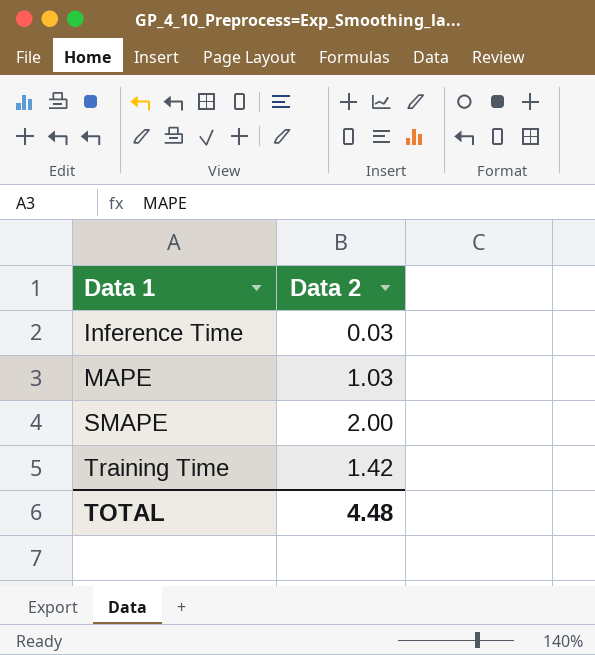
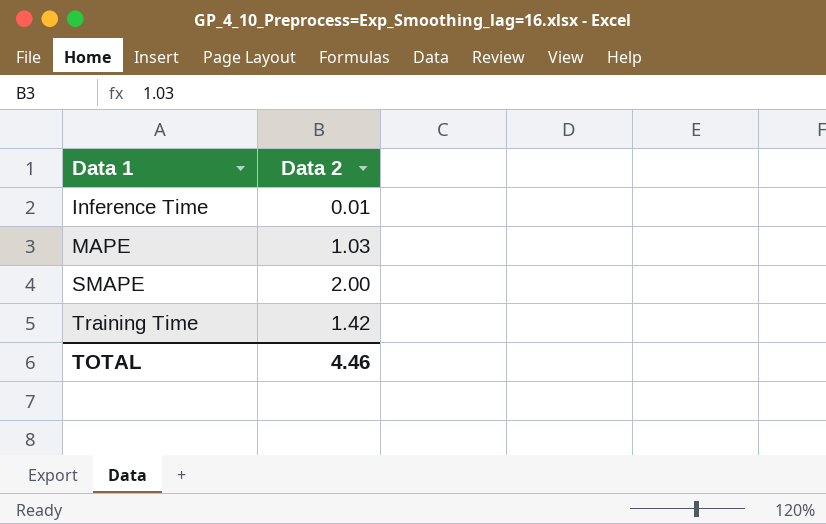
Inference Time | Data 2: 0.03 -> 0.01
TOTAL | Data 2: 4.48 -> 4.46

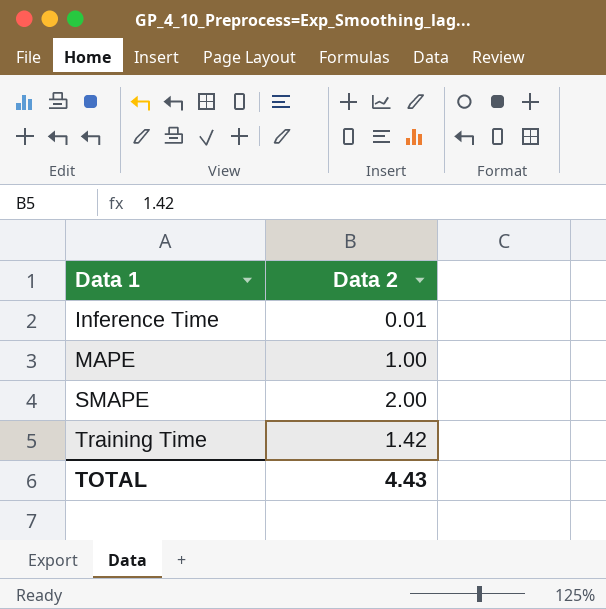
MAPE | Data 2: 1.03 -> 1.00
TOTAL | Data 2: 4.46 -> 4.43

